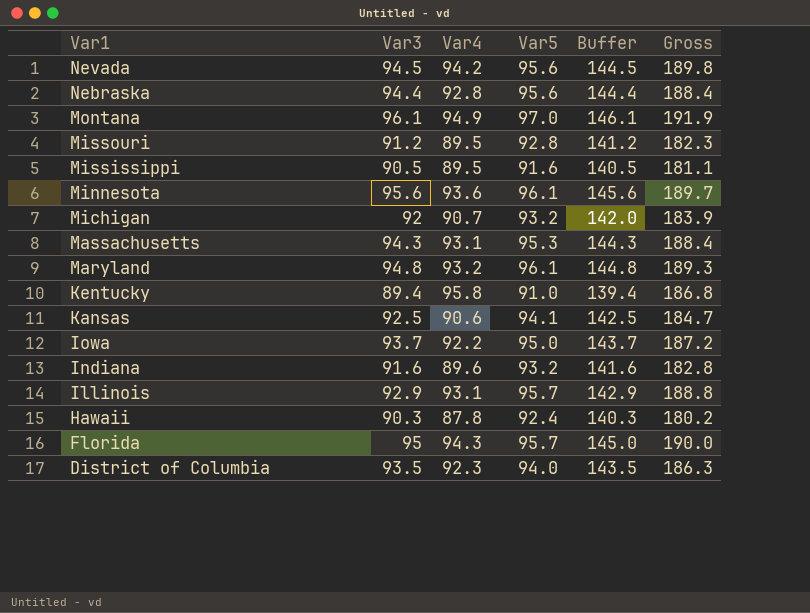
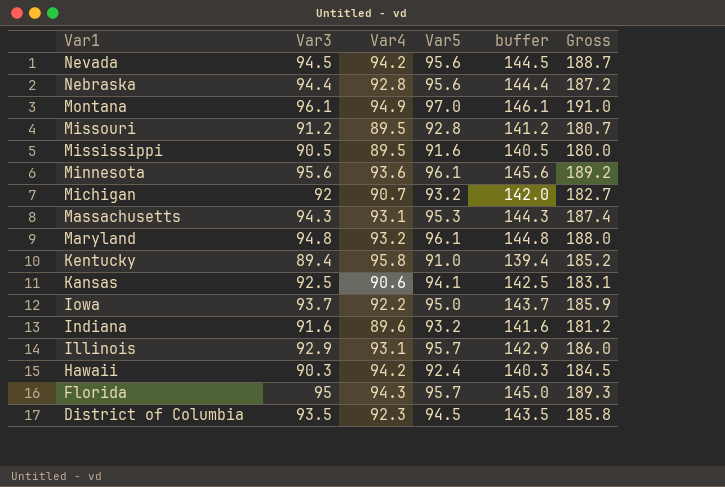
column name: Buffer -> buffer
column Gross | formula: [Var4] + [Var5] -> [Var3] + [Var4]
Hawaii | Var4: 87.8 -> 94.2
District of Columbia | Var5: 94.0 -> 94.5

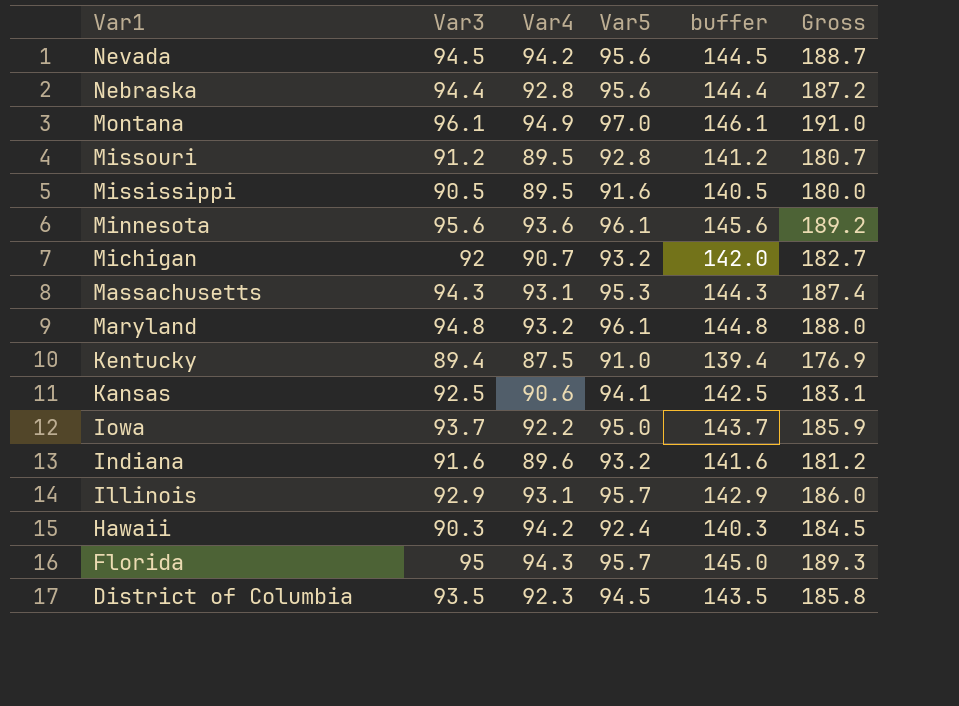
Kentucky | Var4: 95.8 -> 87.5
Kentucky | Gross: 185.2 -> 176.9

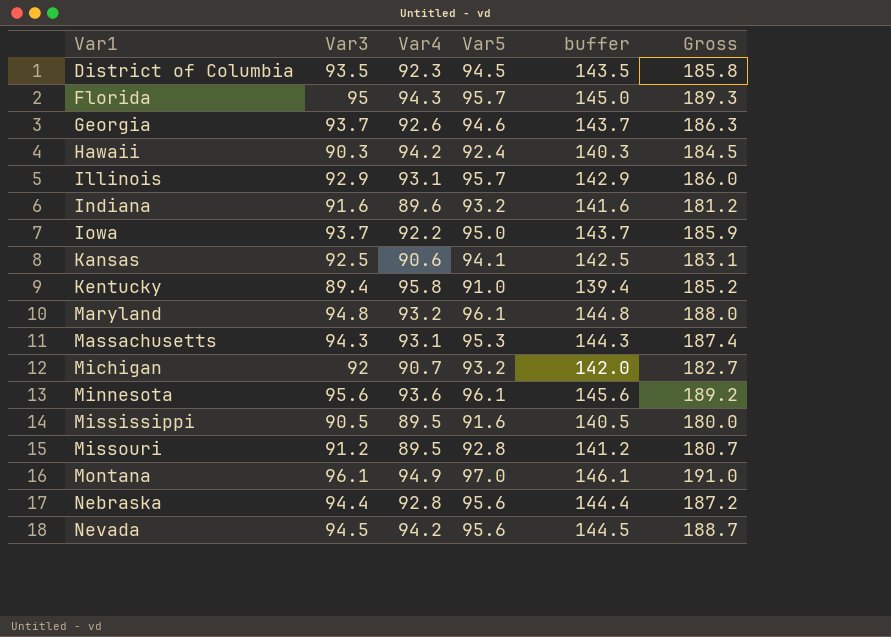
row order: Var1 descending -> Var1 ascending
row Georgia: none -> 93.7 | 92.6 | 94.6 | 143.7 | 186.3
Kentucky | Var4: 87.5 -> 95.8
Kentucky | Gross: 176.9 -> 185.2

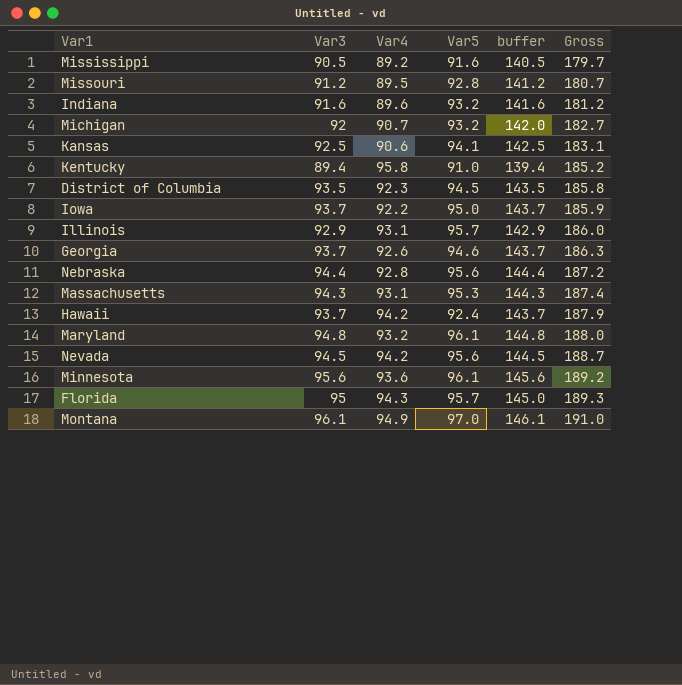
row order: Var1 ascending -> Gross ascending
Mississippi | Var4: 89.5 -> 89.2
Mississippi | Gross: 180.0 -> 179.7
Hawaii | Var3: 90.3 -> 93.7
Hawaii | buffer: 140.3 -> 143.7
Hawaii | Gross: 184.5 -> 187.9

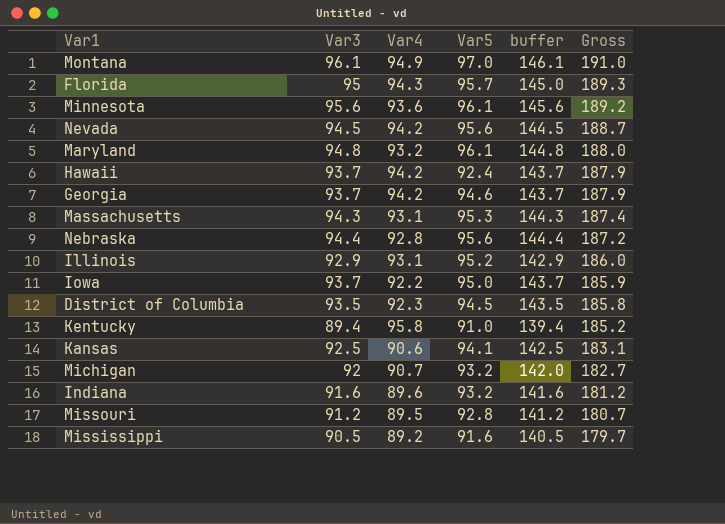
row order: Gross ascending -> Gross descending
Georgia | Var4: 92.6 -> 94.2
Georgia | Gross: 186.3 -> 187.9
Illinois | Var5: 95.7 -> 95.2

